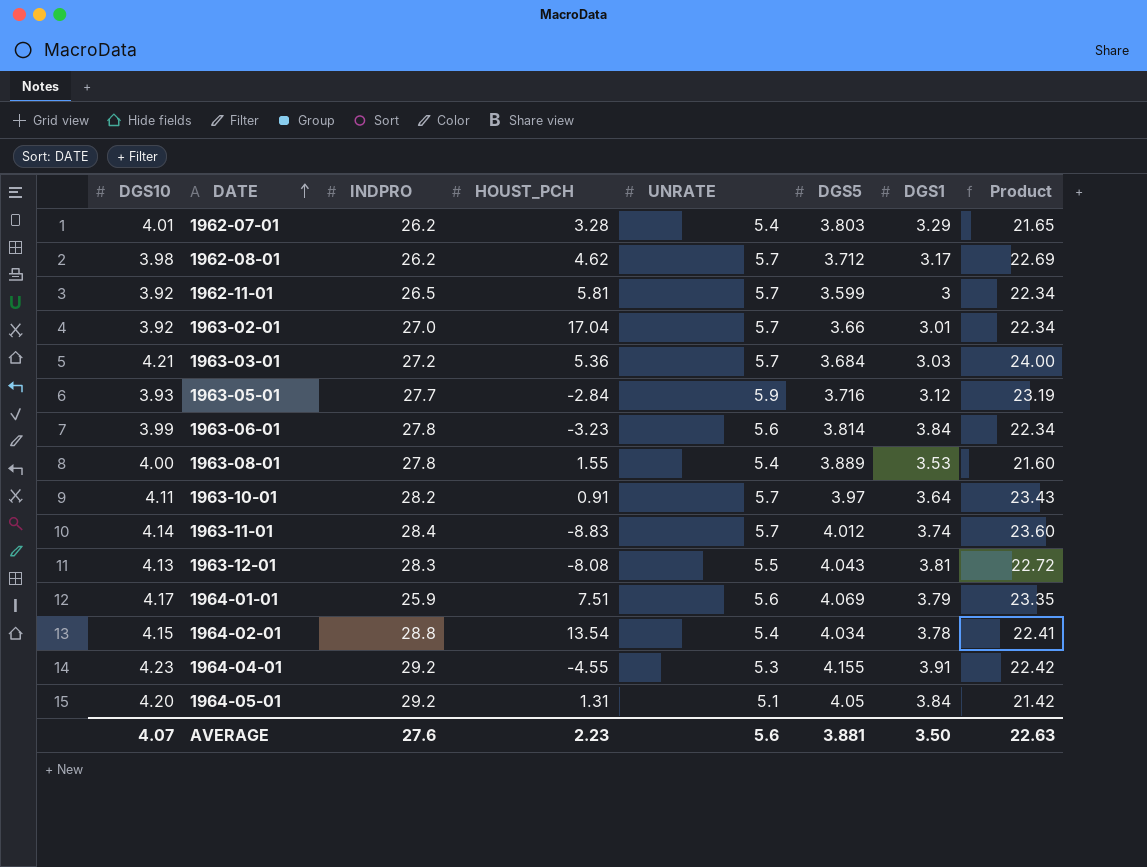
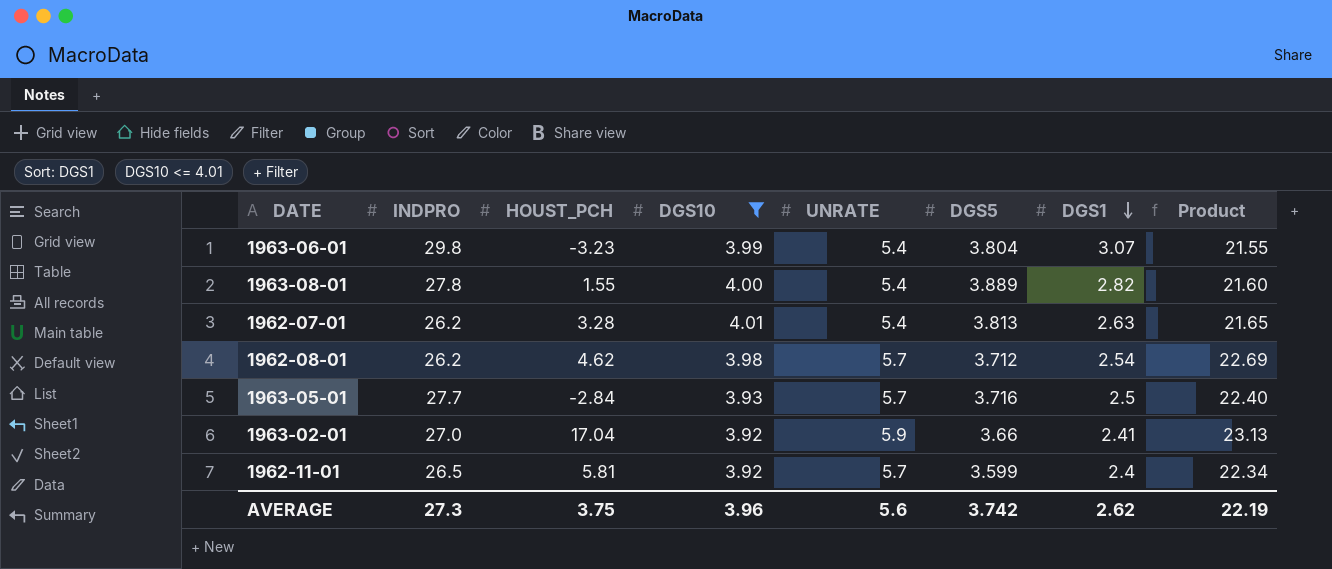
filter: none -> DGS10 <= 4.01
row order: DATE ascending -> DGS1 descending
column DGS10 | position: 1 -> 4
1963-06-01 | INDPRO: 27.8 -> 29.8
1963-06-01 | UNRATE: 5.6 -> 5.4
1963-06-01 | DGS5: 3.814 -> 3.804
1963-06-01 | DGS1: 3.84 -> 3.07
1963-06-01 | Product: 22.34 -> 21.55
1963-08-01 | DGS1: 3.53 -> 2.82
1962-07-01 | DGS5: 3.803 -> 3.813
1962-07-01 | DGS1: 3.29 -> 2.63
1962-08-01 | DGS1: 3.17 -> 2.54
1963-05-01 | UNRATE: 5.9 -> 5.7
1963-05-01 | DGS1: 3.12 -> 2.5
1963-05-01 | Product: 23.19 -> 22.40
1963-02-01 | UNRATE: 5.7 -> 5.9
1963-02-01 | DGS1: 3.01 -> 2.41
1963-02-01 | Product: 22.34 -> 23.13
1962-11-01 | DGS1: 3 -> 2.4
AVERAGE | INDPRO: 27.6 -> 27.3
AVERAGE | HOUST_PCH: 2.23 -> 3.75
AVERAGE | DGS10: 4.07 -> 3.96
AVERAGE | DGS5: 3.881 -> 3.742
AVERAGE | DGS1: 3.50 -> 2.62
AVERAGE | Product: 22.63 -> 22.19

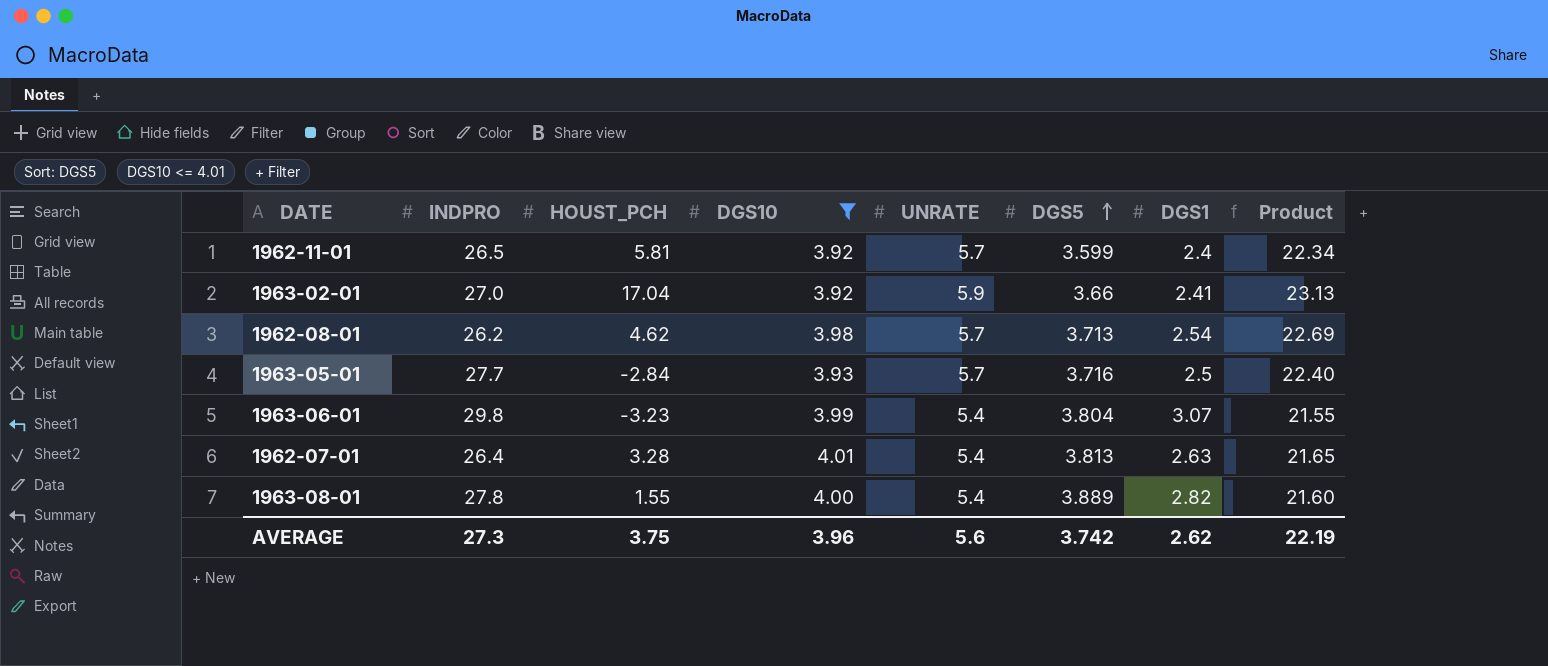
row order: DGS1 descending -> DGS5 ascending
1962-08-01 | DGS5: 3.712 -> 3.713
1962-07-01 | INDPRO: 26.2 -> 26.4

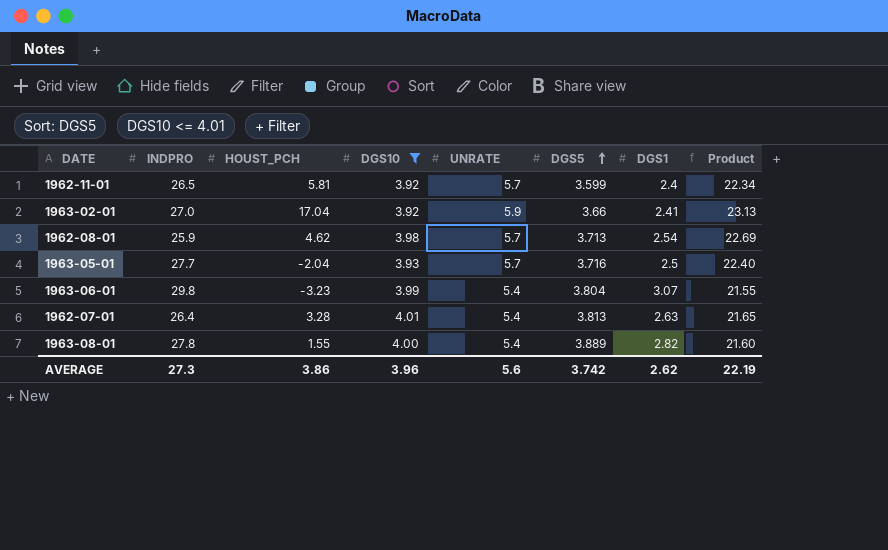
1962-08-01 | INDPRO: 26.2 -> 25.9
1963-05-01 | HOUST_PCH: -2.84 -> -2.04
AVERAGE | HOUST_PCH: 3.75 -> 3.86

